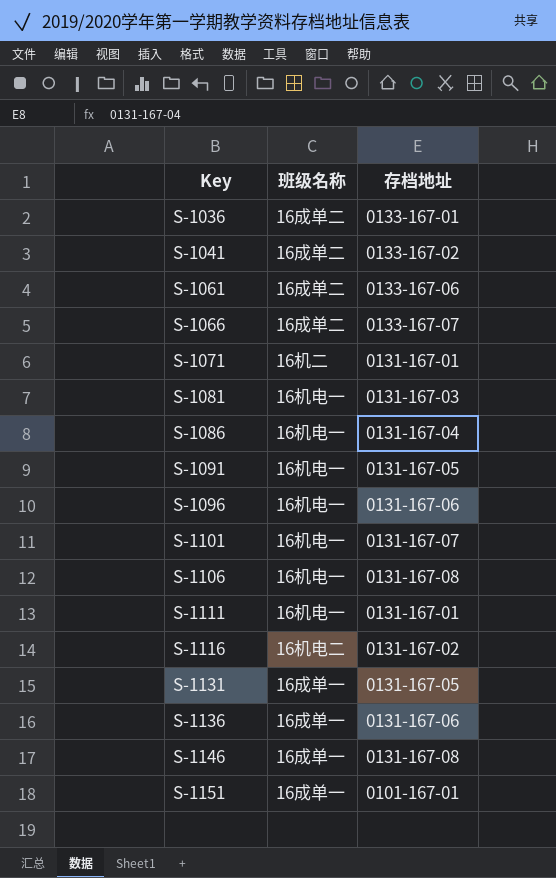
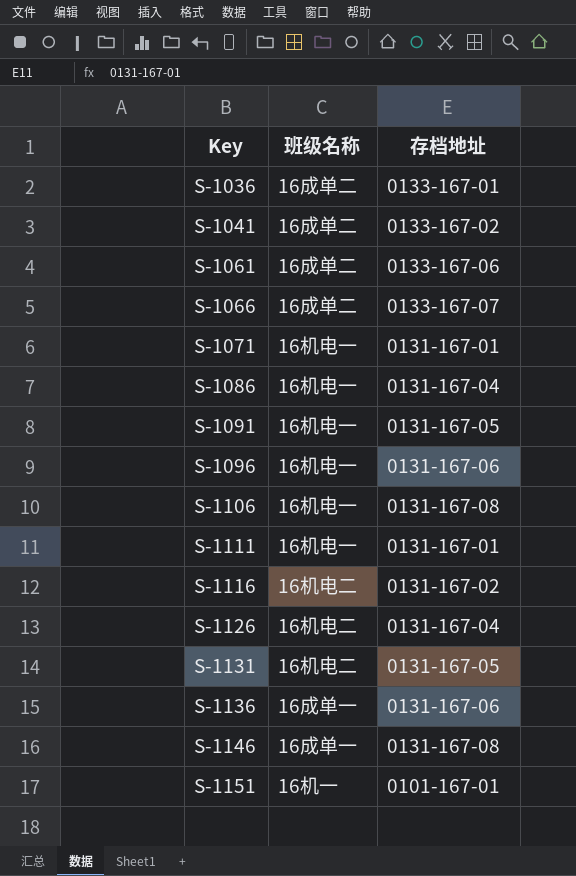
row S-1081: 16机电一 | 0131-167-03 -> none
row S-1101: 16机电一 | 0131-167-07 -> none
S-1071 | 班级名称: 16机二 -> 16机电一
row S-1126: none -> 16机电二 | 0131-167-04
S-1131 | 班级名称: 16成单一 -> 16机电二
S-1151 | 班级名称: 16成单一 -> 16机一

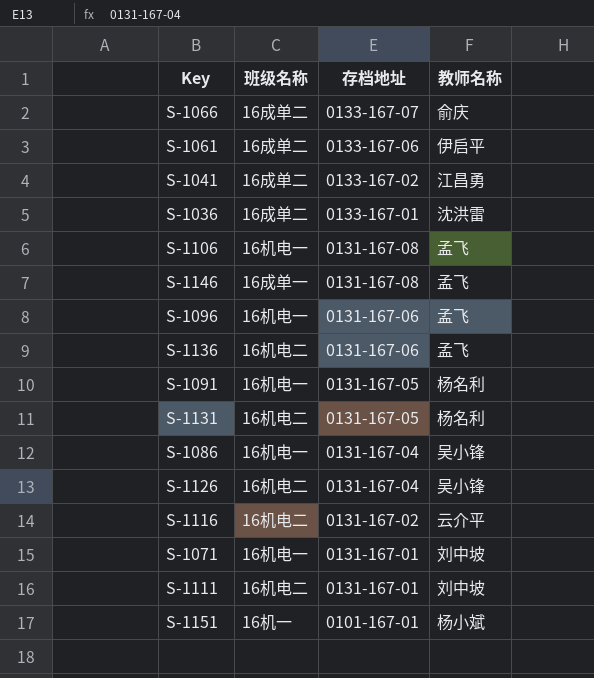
row order: Key ascending -> 存档地址 descending
column 教师名称 | position: none -> 4
S-1136 | 班级名称: 16成单一 -> 16机电二
S-1111 | 班级名称: 16机电一 -> 16机电二

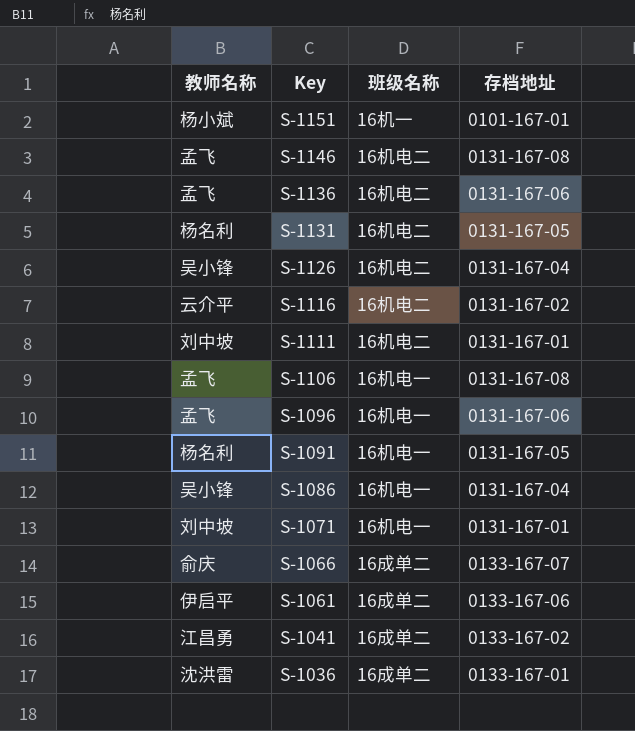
row order: 存档地址 descending -> Key descending
column 教师名称 | position: 4 -> 1
S-1146 | 班级名称: 16成单一 -> 16机电二

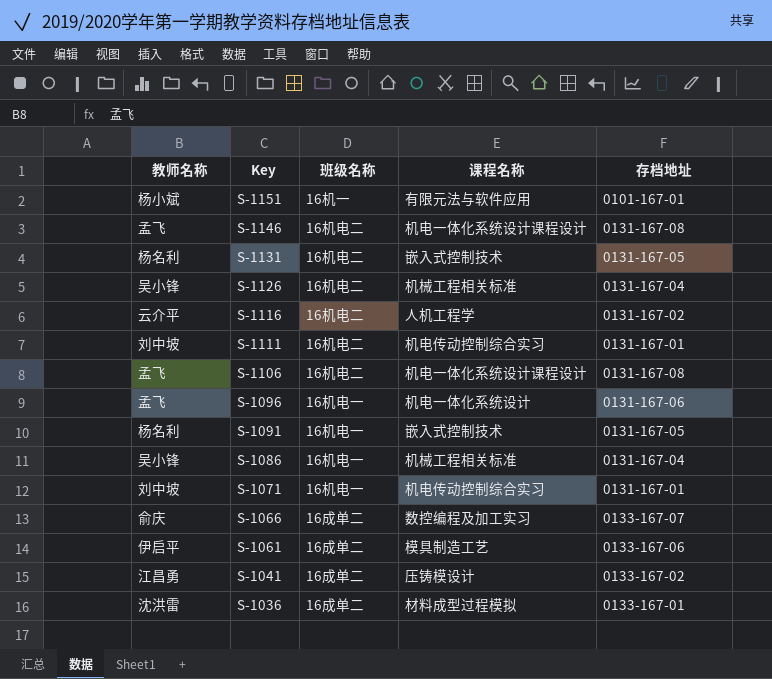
column 课程名称 | position: none -> 4
row S-1136: 孟飞 | 16机电二 | 0131-167-06 -> none
S-1106 | 班级名称: 16机电一 -> 16机电二

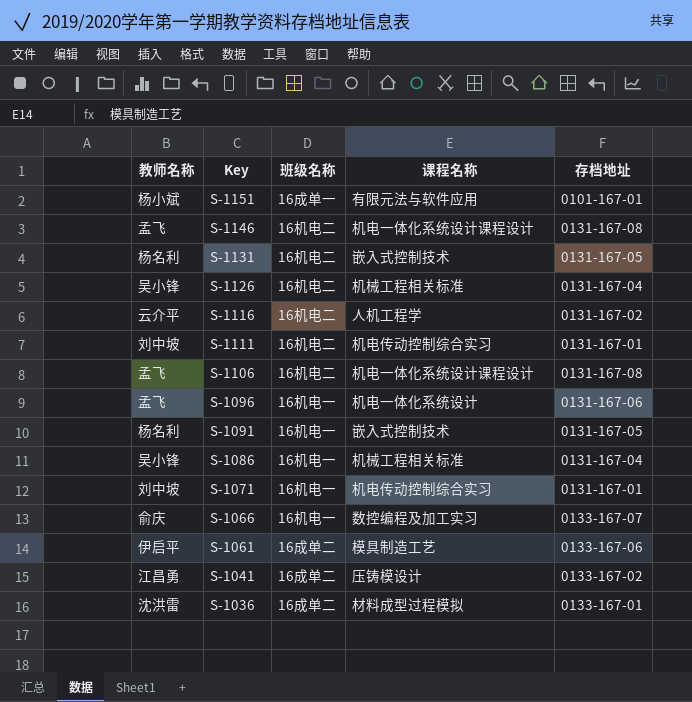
S-1151 | 班级名称: 16机一 -> 16成单一
S-1066 | 班级名称: 16成单二 -> 16机电一

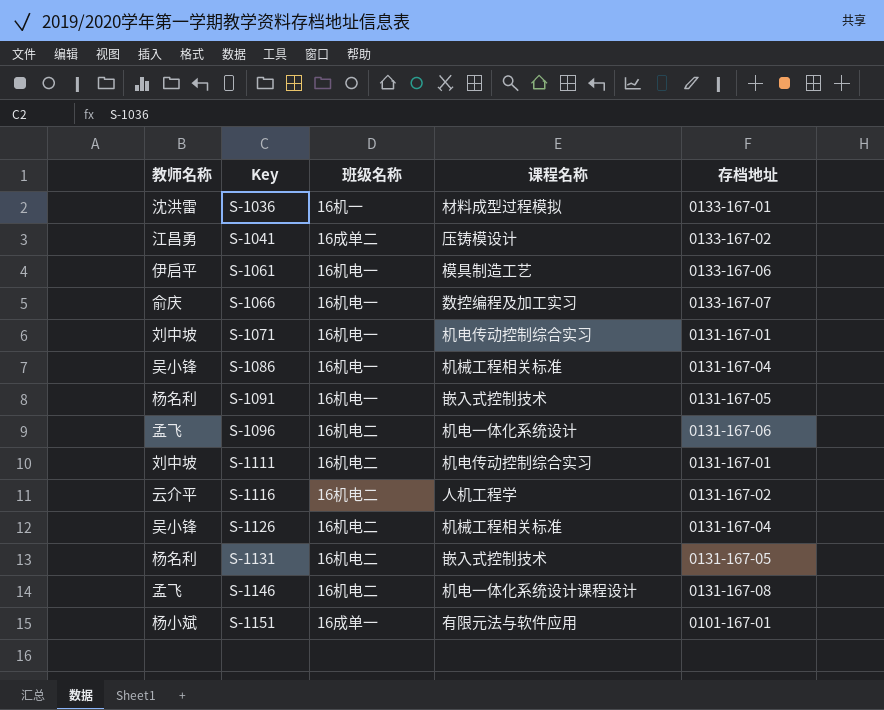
row order: Key descending -> Key ascending
row S-1106: 孟飞 | 16机电二 | 机电一体化系统设计课程设计 | 0131-167-08 -> none
S-1036 | 班级名称: 16成单二 -> 16机一
S-1061 | 班级名称: 16成单二 -> 16机电一
S-1096 | 班级名称: 16机电一 -> 16机电二

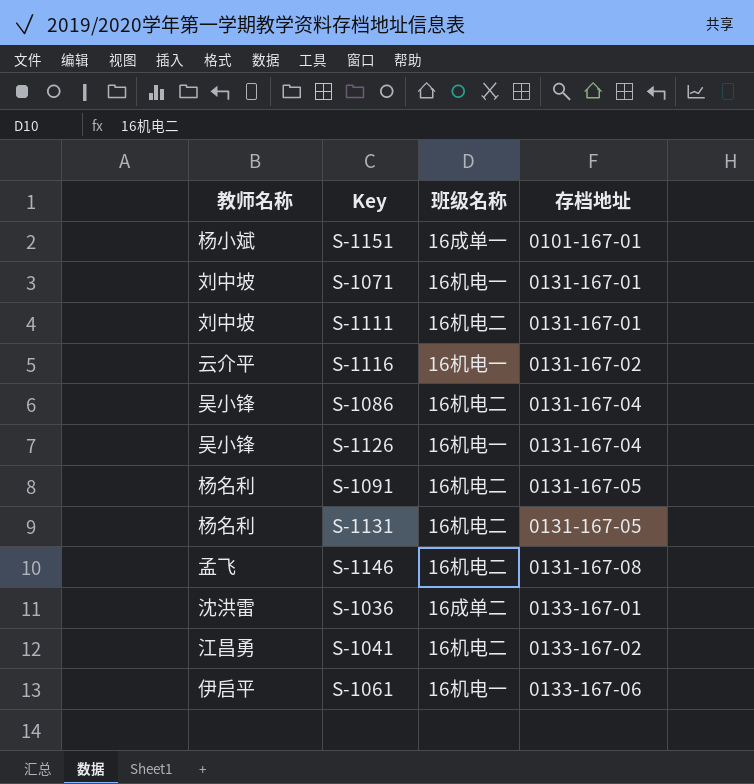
row order: Key ascending -> 存档地址 ascending
column 课程名称 | position: 4 -> none
row S-1066: 俞庆 | 16机电一 | 数控编程及加工实习 | 0133-167-07 -> none
row S-1096: 孟飞 | 16机电二 | 机电一体化系统设计 | 0131-167-06 -> none
S-1116 | 班级名称: 16机电二 -> 16机电一
S-1086 | 班级名称: 16机电一 -> 16机电二
S-1126 | 班级名称: 16机电二 -> 16机电一
S-1091 | 班级名称: 16机电一 -> 16机电二
S-1036 | 班级名称: 16机一 -> 16成单二
S-1041 | 班级名称: 16成单二 -> 16机电二

